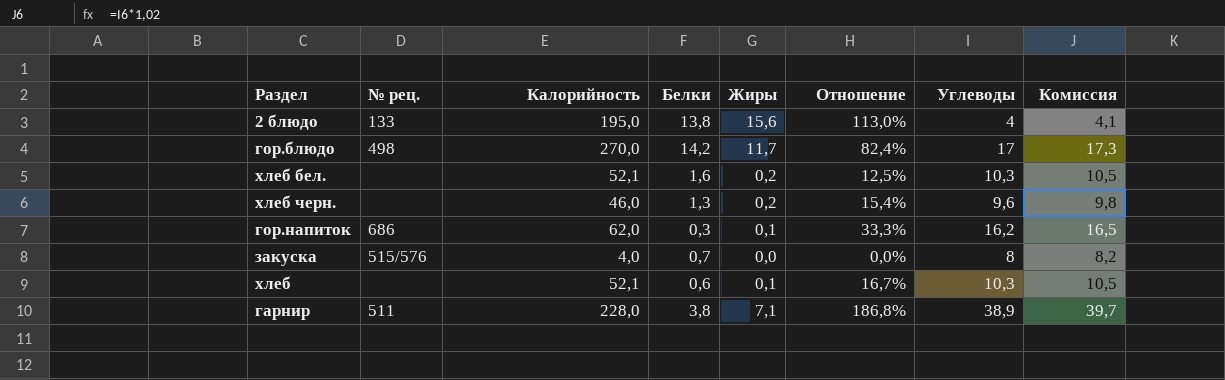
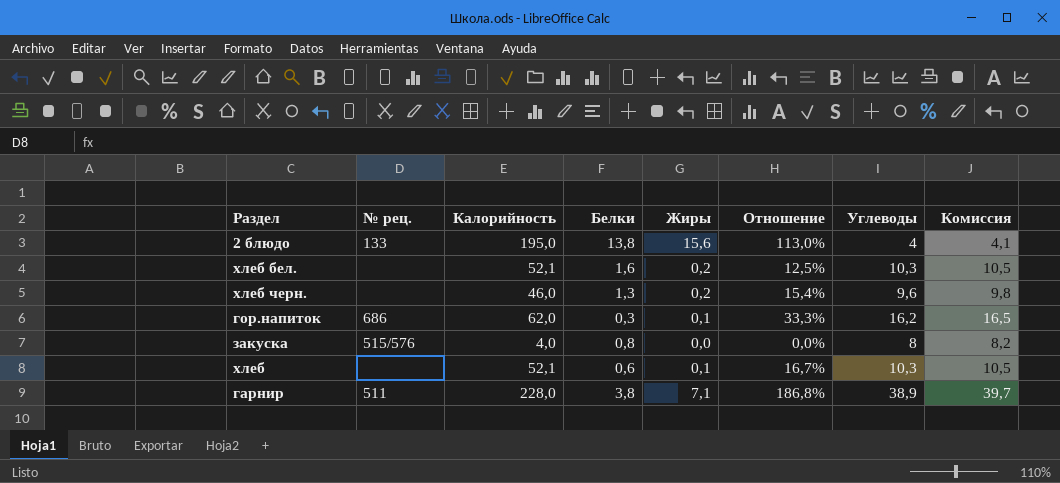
row гор.блюдо: 498 | 270,0 | 14,2 | 11,7 | 82,4% | 17 | 17,3 -> none
закуска | Белки: 0,7 -> 0,8

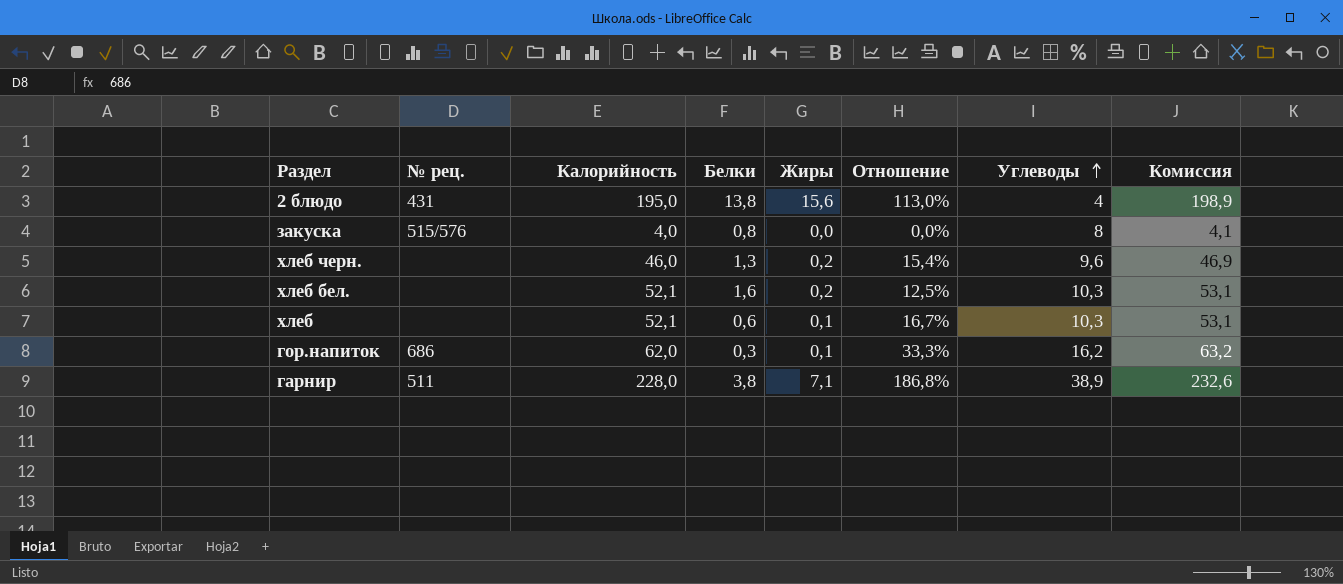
row order: none -> Углеводы ascending
column Комиссия | formula: [Углеводы] * 1,02 -> [Калорийность] * 1,02
2 блюдо | № рец.: 133 -> 431

